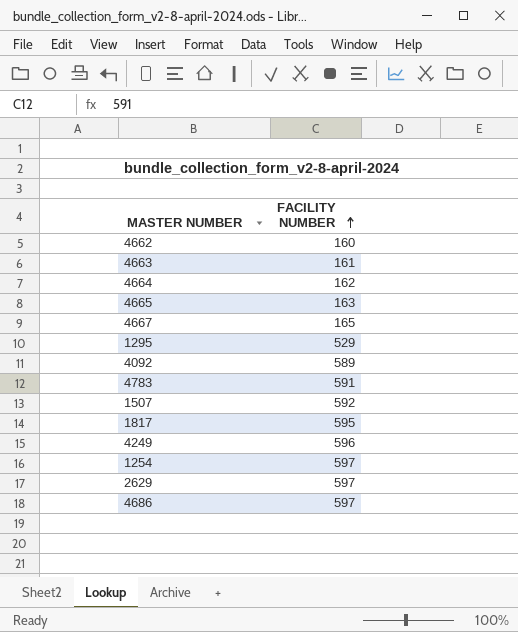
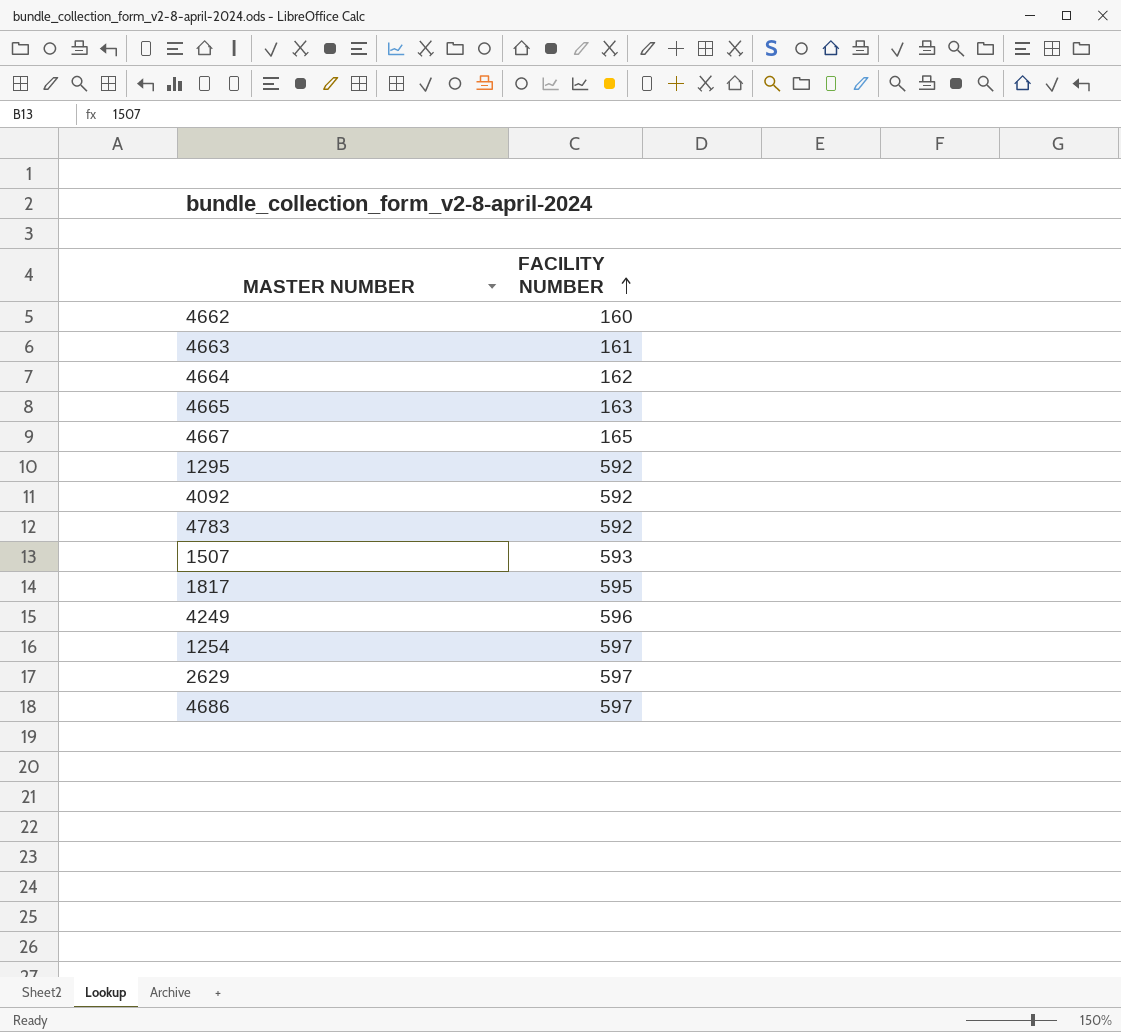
1295 | FACILITY NUMBER: 529 -> 592
4092 | FACILITY NUMBER: 589 -> 592
4783 | FACILITY NUMBER: 591 -> 592
1507 | FACILITY NUMBER: 592 -> 593

